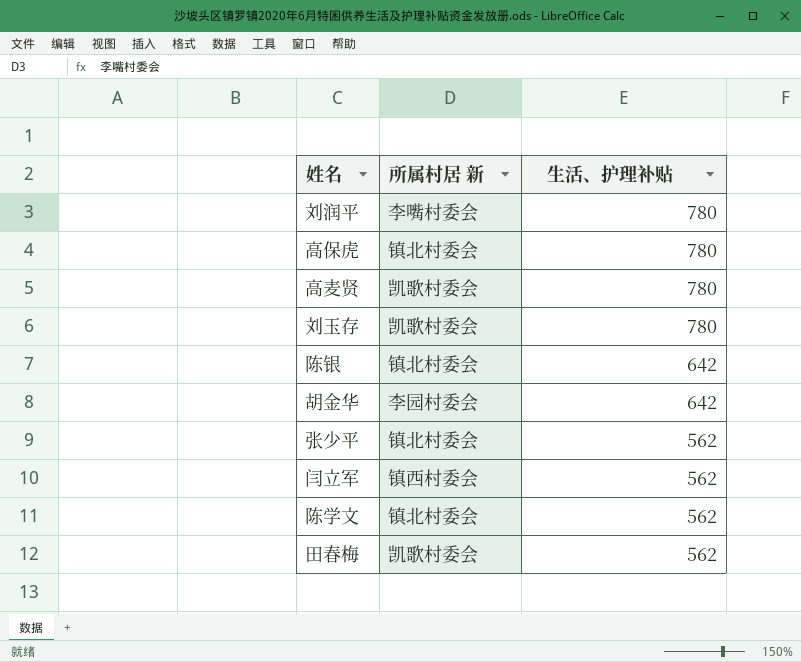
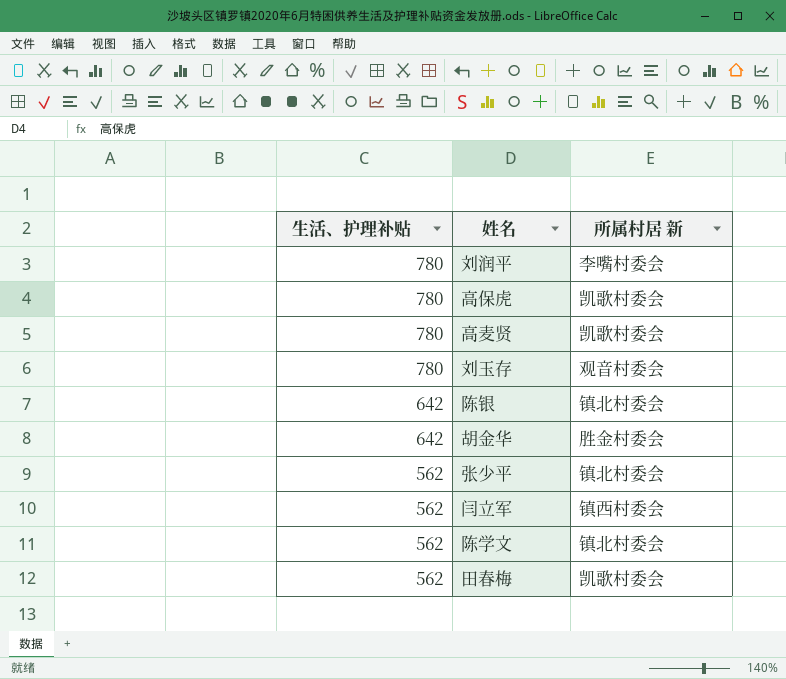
column 生活、护理补贴 | position: 3 -> 1
高保虎 | 所属村居 新: 镇北村委会 -> 凯歌村委会
刘玉存 | 所属村居 新: 凯歌村委会 -> 观音村委会
胡金华 | 所属村居 新: 李园村委会 -> 胜金村委会

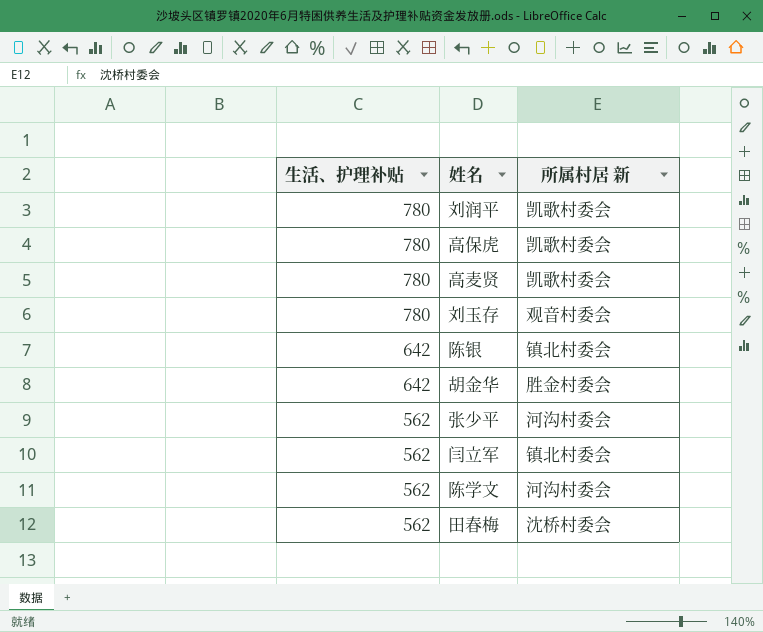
刘润平 | 所属村居 新: 李嘴村委会 -> 凯歌村委会
张少平 | 所属村居 新: 镇北村委会 -> 河沟村委会
闫立军 | 所属村居 新: 镇西村委会 -> 镇北村委会
陈学文 | 所属村居 新: 镇北村委会 -> 河沟村委会
田春梅 | 所属村居 新: 凯歌村委会 -> 沈桥村委会

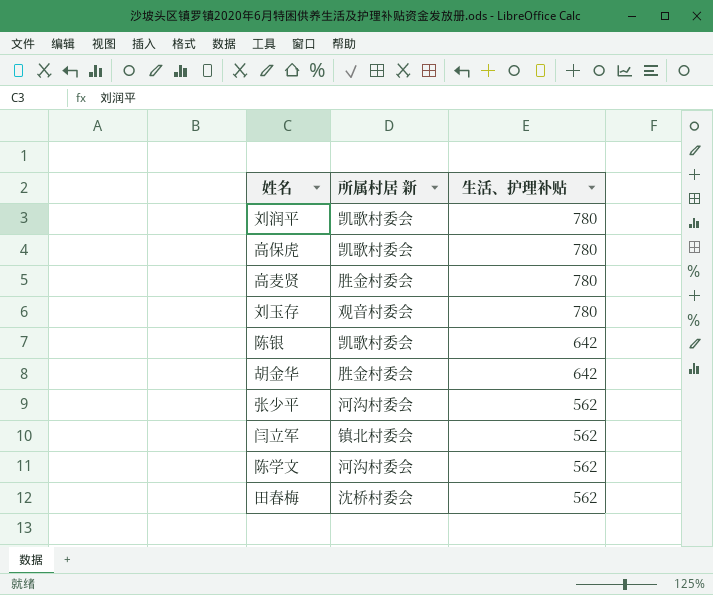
column 生活、护理补贴 | position: 1 -> 3
高麦贤 | 所属村居 新: 凯歌村委会 -> 胜金村委会
陈银 | 所属村居 新: 镇北村委会 -> 凯歌村委会

